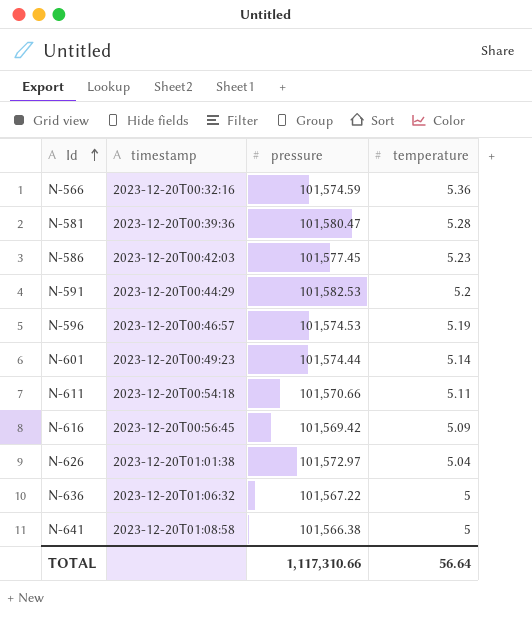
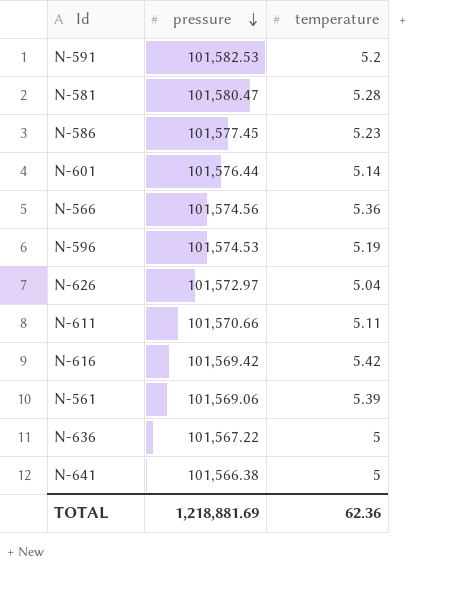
row order: Id ascending -> pressure descending
column timestamp | position: 2 -> none
N-601 | pressure: 101,574.44 -> 101,576.44
N-566 | pressure: 101,574.59 -> 101,574.56
N-616 | temperature: 5.09 -> 5.42
row N-561: none -> 101,569.06 | 5.39
TOTAL | pressure: 1,117,310.66 -> 1,218,881.69
TOTAL | temperature: 56.64 -> 62.36

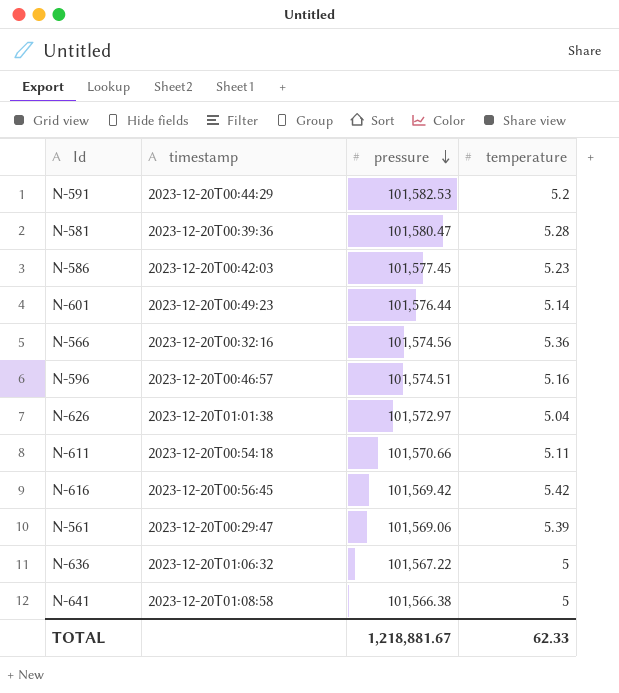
column timestamp | position: none -> 2
N-596 | pressure: 101,574.53 -> 101,574.51
N-596 | temperature: 5.19 -> 5.16
TOTAL | pressure: 1,218,881.69 -> 1,218,881.67
TOTAL | temperature: 62.36 -> 62.33

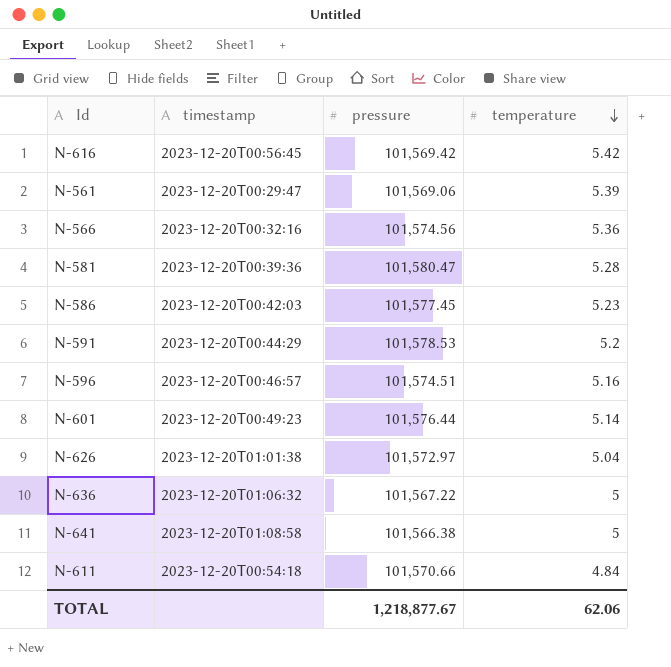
row order: pressure descending -> temperature descending
N-591 | pressure: 101,582.53 -> 101,578.53
N-611 | temperature: 5.11 -> 4.84
TOTAL | pressure: 1,218,881.67 -> 1,218,877.67
TOTAL | temperature: 62.33 -> 62.06

